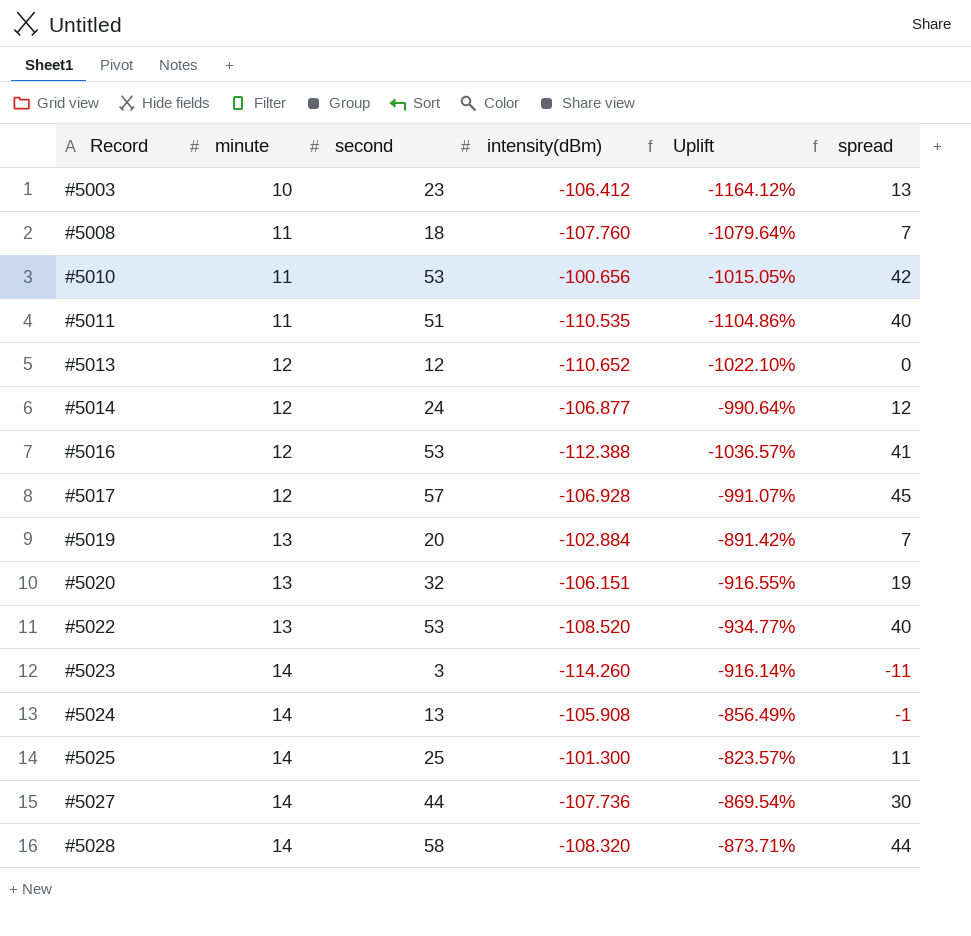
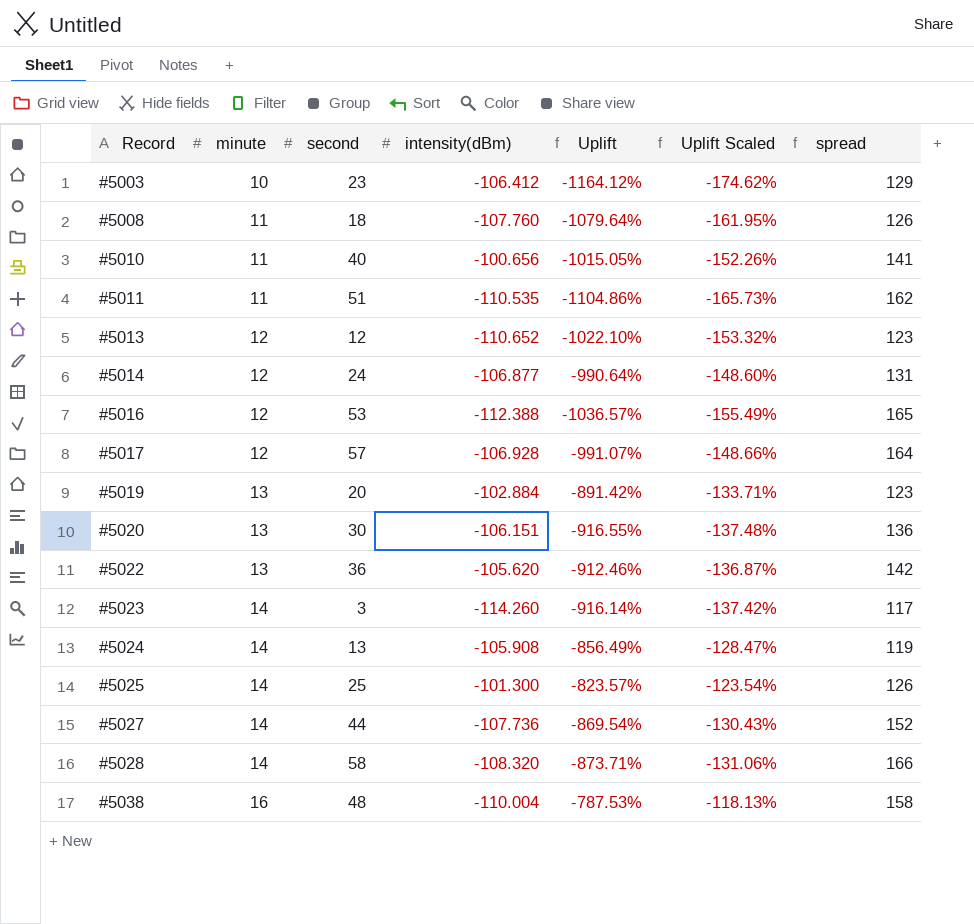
column Uplift Scaled | formula: none -> [Uplift] * 0.15
column spread | formula: [second] - [minute] -> [second] - [intensity(dBm)]
#5010 | second: 53 -> 40
#5020 | second: 32 -> 30
#5022 | second: 53 -> 36
#5022 | intensity(dBm): -108.520 -> -105.620
#5022 | Uplift: -934.77% -> -912.46%
row #5038: none -> 16 | 48 | -110.004 | -787.53% | -118.13% | 158

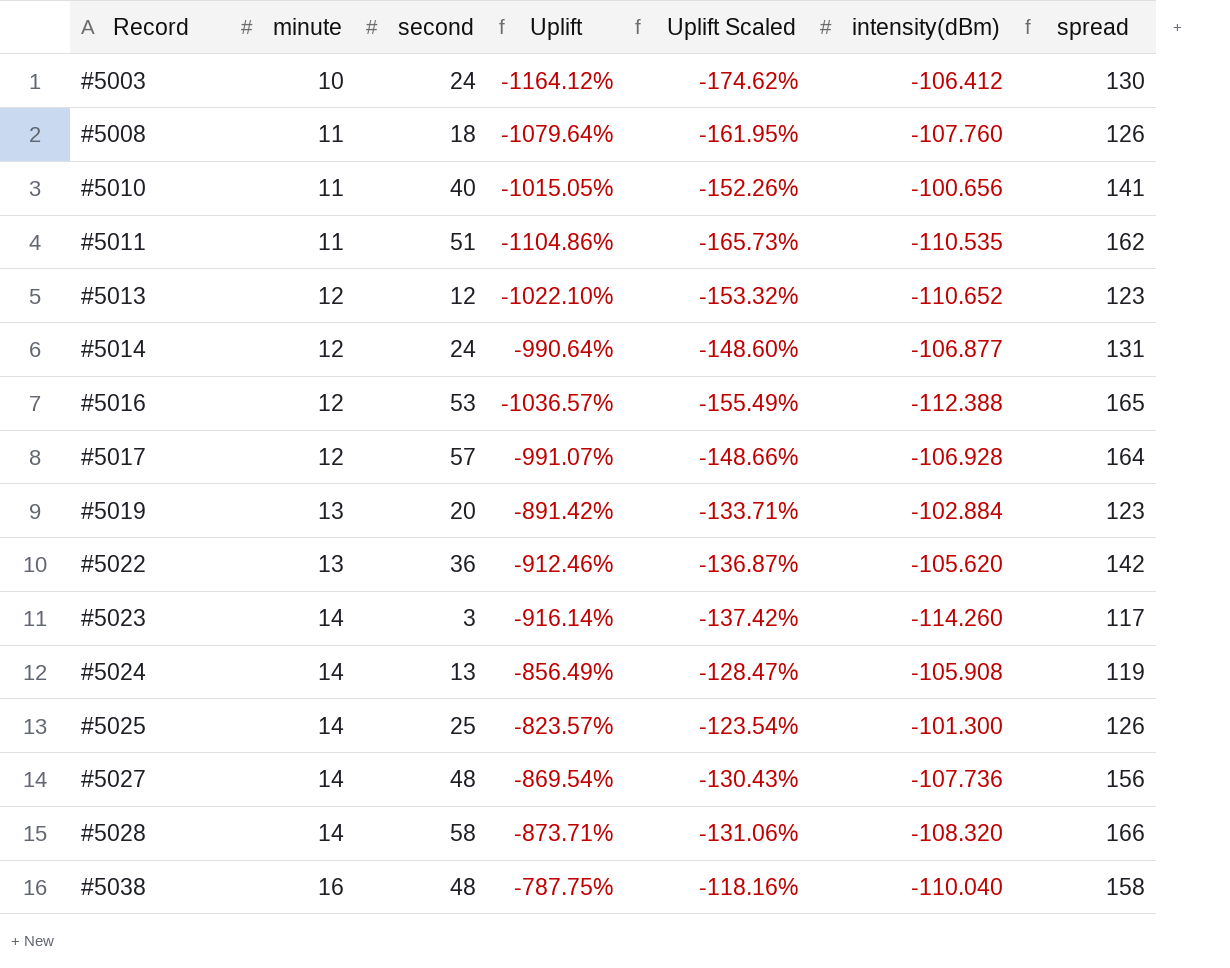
column intensity(dBm) | position: 4 -> 6
row #5020: 13 | 30 | -106.151 | -916.55% | -137.48% | 136 -> none
#5003 | second: 23 -> 24
#5003 | spread: 129 -> 130
#5027 | second: 44 -> 48
#5027 | spread: 152 -> 156
#5038 | Uplift: -787.53% -> -787.75%
#5038 | Uplift Scaled: -118.13% -> -118.16%
#5038 | intensity(dBm): -110.004 -> -110.040

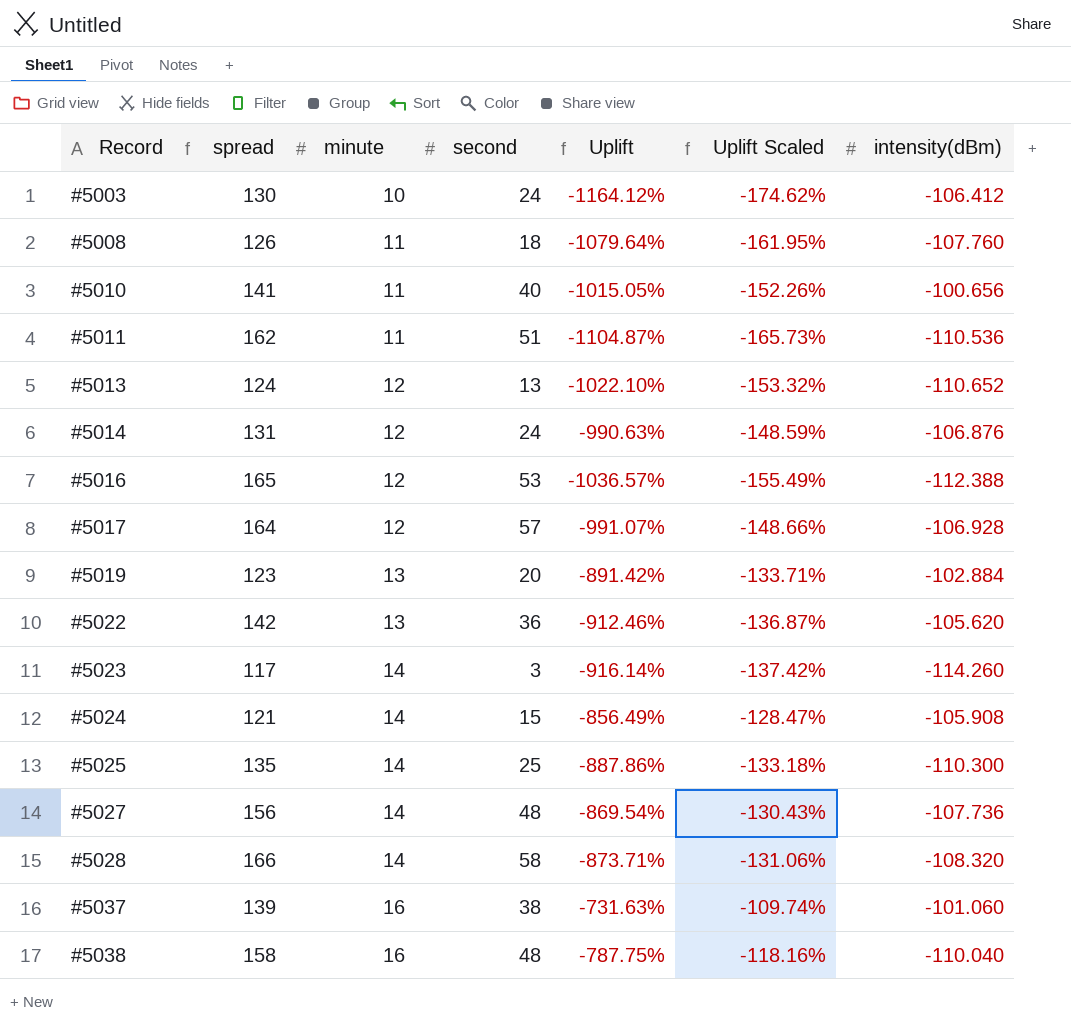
column spread | position: 7 -> 2
#5011 | Uplift: -1104.86% -> -1104.87%
#5011 | intensity(dBm): -110.535 -> -110.536
#5013 | spread: 123 -> 124
#5013 | second: 12 -> 13
#5014 | Uplift: -990.64% -> -990.63%
#5014 | Uplift Scaled: -148.60% -> -148.59%
#5014 | intensity(dBm): -106.877 -> -106.876
#5024 | spread: 119 -> 121
#5024 | second: 13 -> 15
#5025 | spread: 126 -> 135
#5025 | Uplift: -823.57% -> -887.86%
#5025 | Uplift Scaled: -123.54% -> -133.18%
#5025 | intensity(dBm): -101.300 -> -110.300
row #5037: none -> 139 | 16 | 38 | -731.63% | -109.74% | -101.060

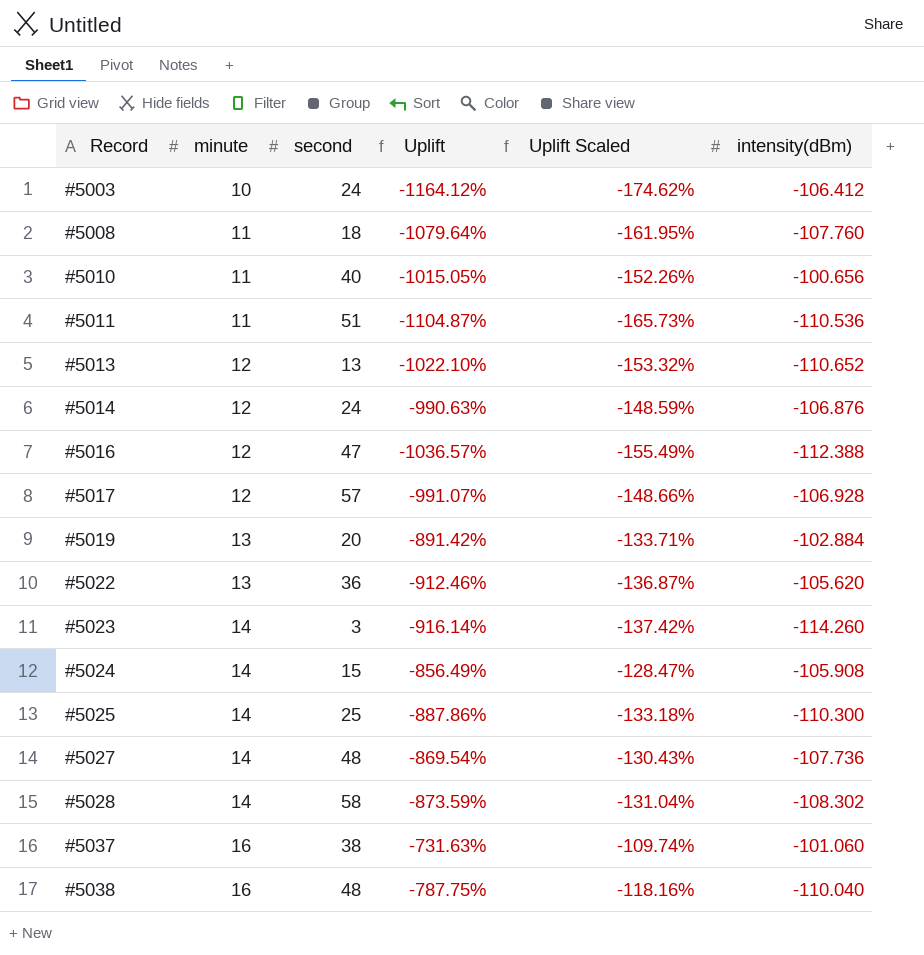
column spread | formula: [second] - [intensity(dBm)] -> none
#5016 | second: 53 -> 47
#5028 | Uplift: -873.71% -> -873.59%
#5028 | Uplift Scaled: -131.06% -> -131.04%
#5028 | intensity(dBm): -108.320 -> -108.302

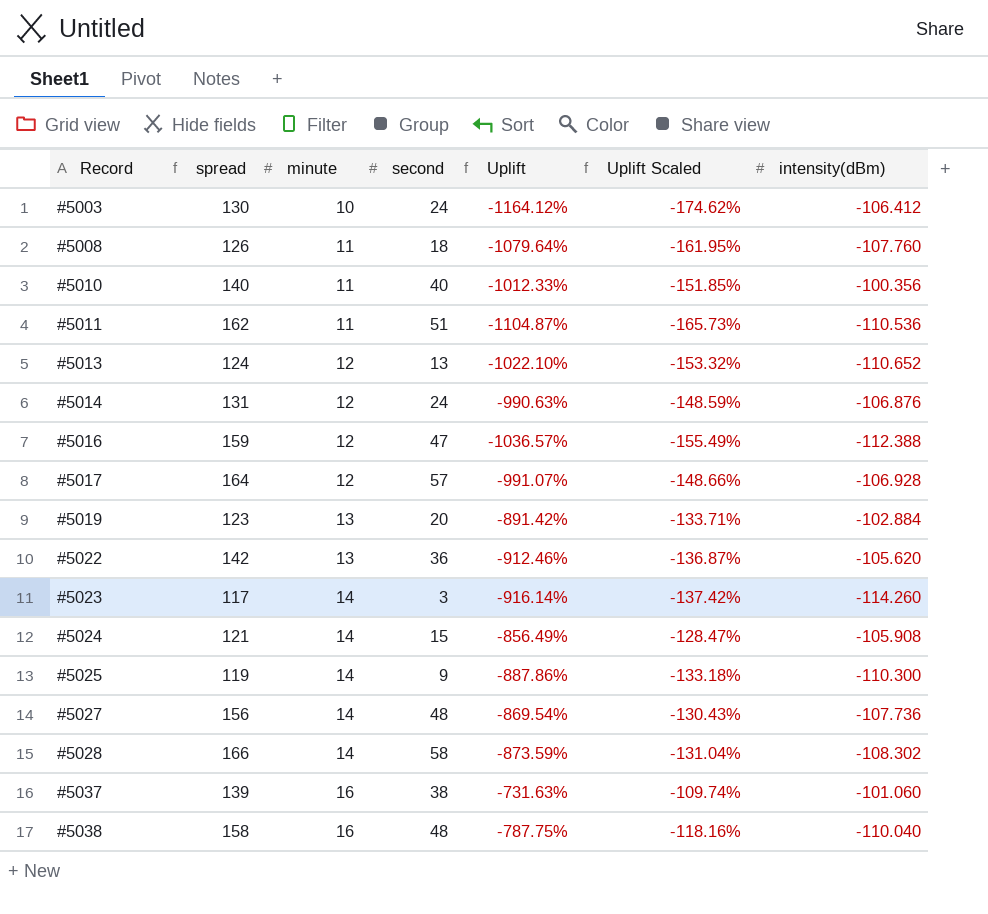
column spread | formula: none -> [second] - [intensity(dBm)]
#5010 | Uplift: -1015.05% -> -1012.33%
#5010 | Uplift Scaled: -152.26% -> -151.85%
#5010 | intensity(dBm): -100.656 -> -100.356
#5025 | second: 25 -> 9

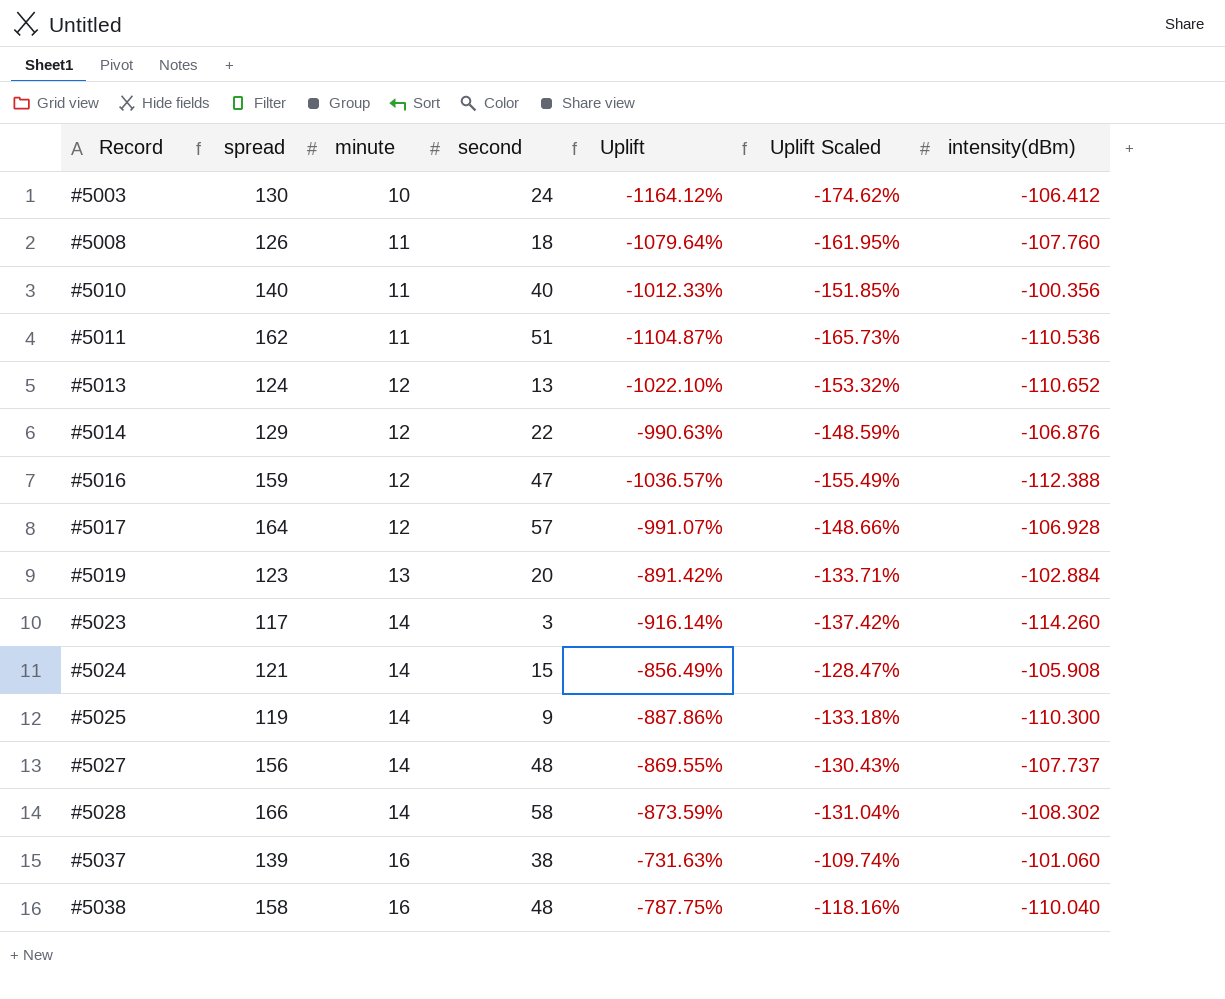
row #5022: 142 | 13 | 36 | -912.46% | -136.87% | -105.620 -> none
#5014 | spread: 131 -> 129
#5014 | second: 24 -> 22
#5027 | Uplift: -869.54% -> -869.55%
#5027 | intensity(dBm): -107.736 -> -107.737

